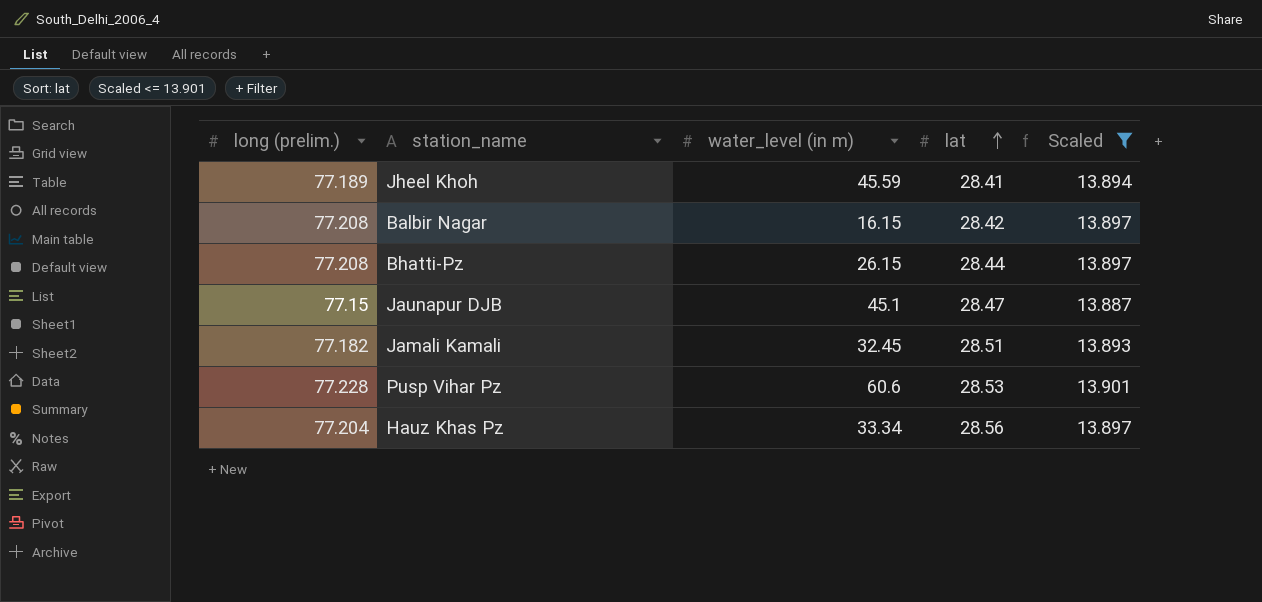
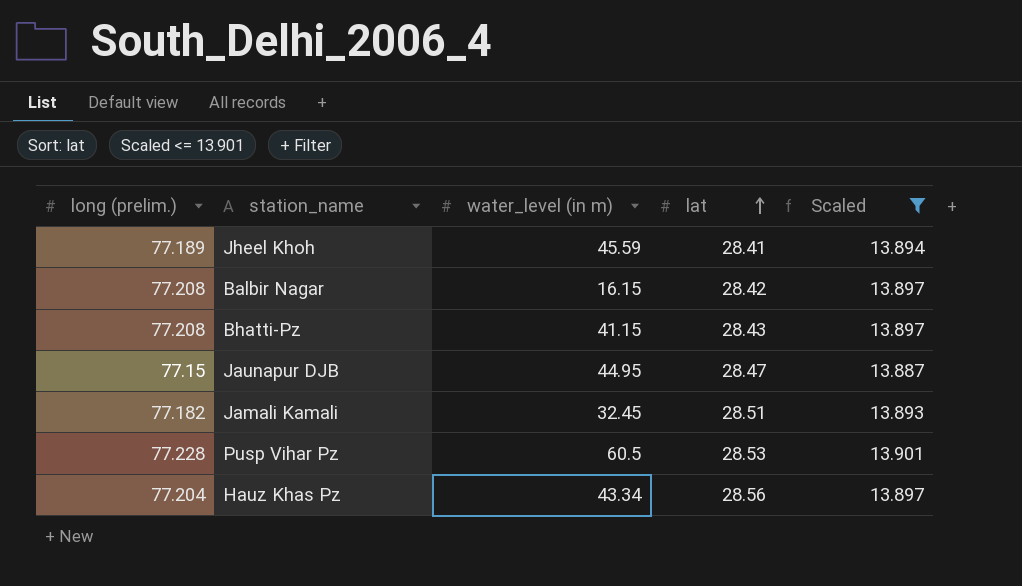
Bhatti-Pz | water_level (in m): 26.15 -> 41.15
Bhatti-Pz | lat: 28.44 -> 28.43
Jaunapur DJB | water_level (in m): 45.1 -> 44.95
Pusp Vihar Pz | water_level (in m): 60.6 -> 60.5
Hauz Khas Pz | water_level (in m): 33.34 -> 43.34

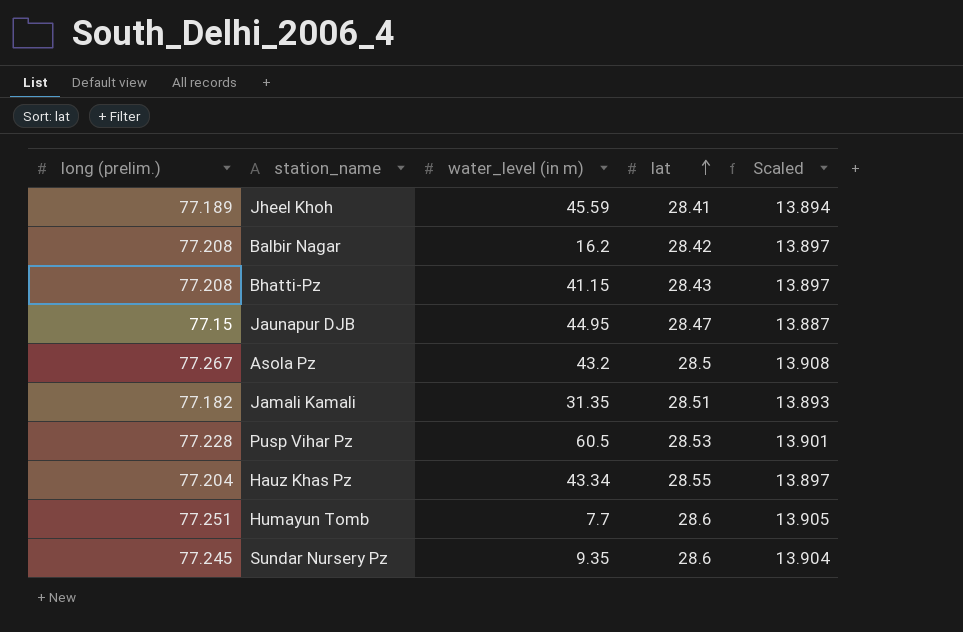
filter: Scaled <= 13.901 -> none
Balbir Nagar | water_level (in m): 16.15 -> 16.2
Jamali Kamali | water_level (in m): 32.45 -> 31.35
Hauz Khas Pz | lat: 28.56 -> 28.55

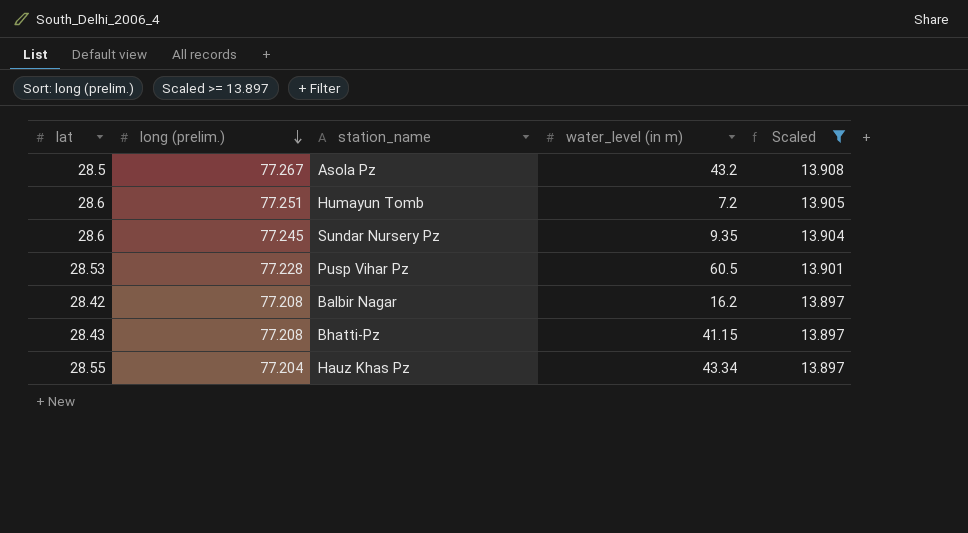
filter: none -> Scaled >= 13.897
row order: lat ascending -> long (prelim.) descending
column lat | position: 4 -> 1
Humayun Tomb | water_level (in m): 7.7 -> 7.2

